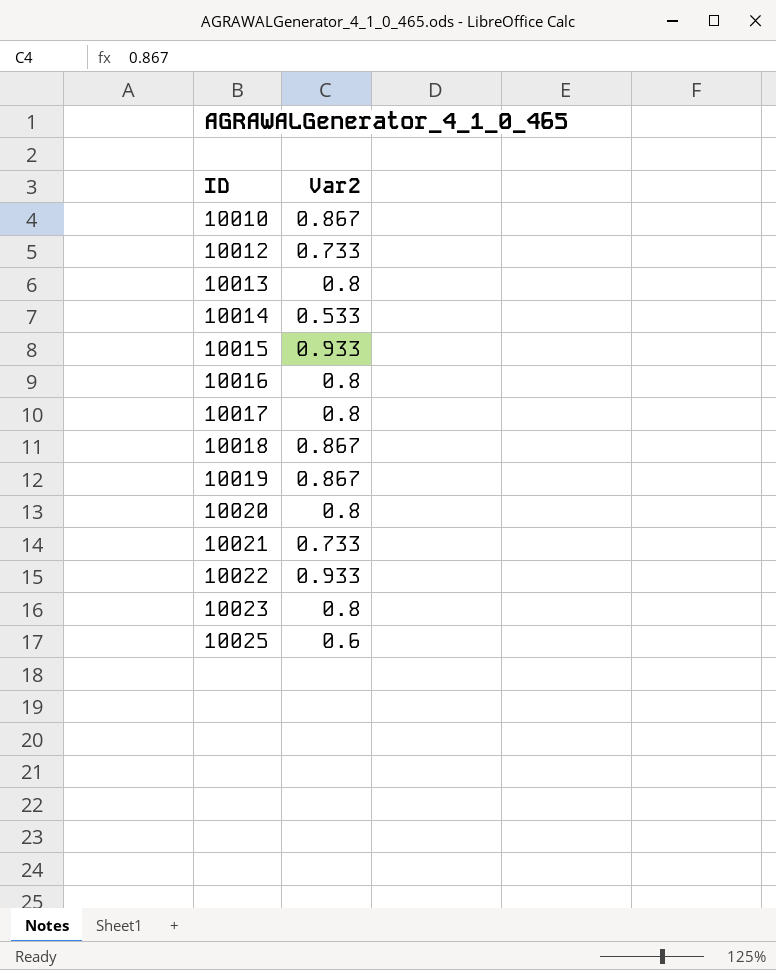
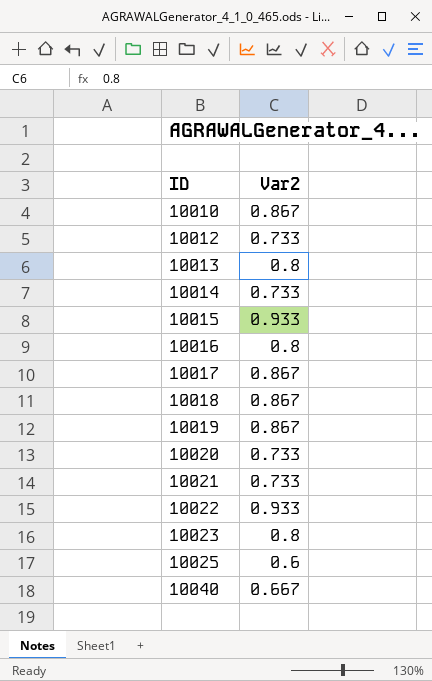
10014 | Var2: 0.533 -> 0.733
10017 | Var2: 0.8 -> 0.867
10020 | Var2: 0.8 -> 0.733
row 10040: none -> 0.667

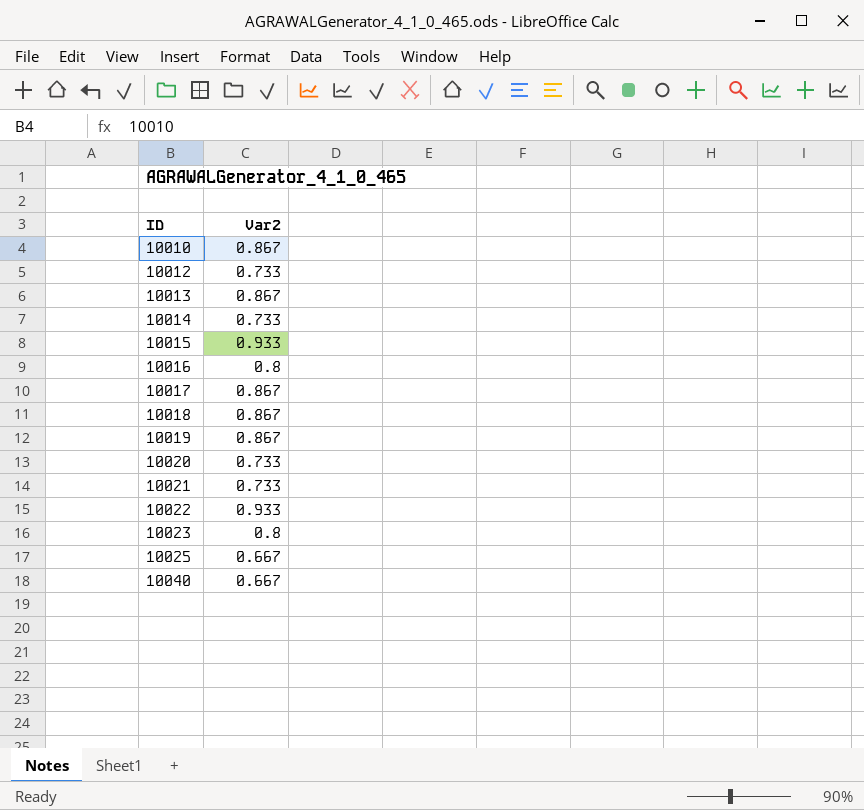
10013 | Var2: 0.8 -> 0.867
10025 | Var2: 0.6 -> 0.667

